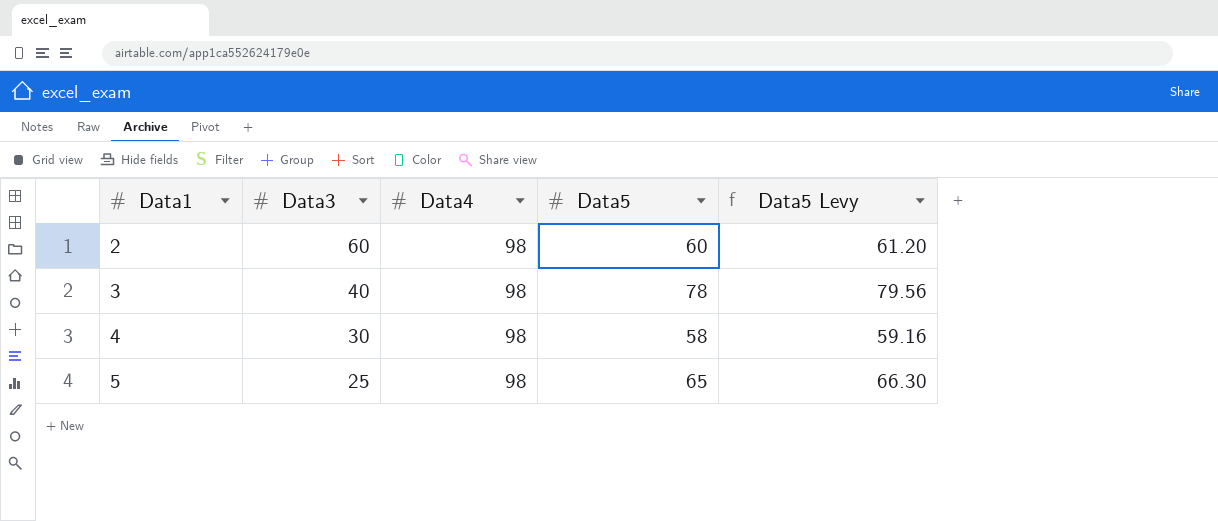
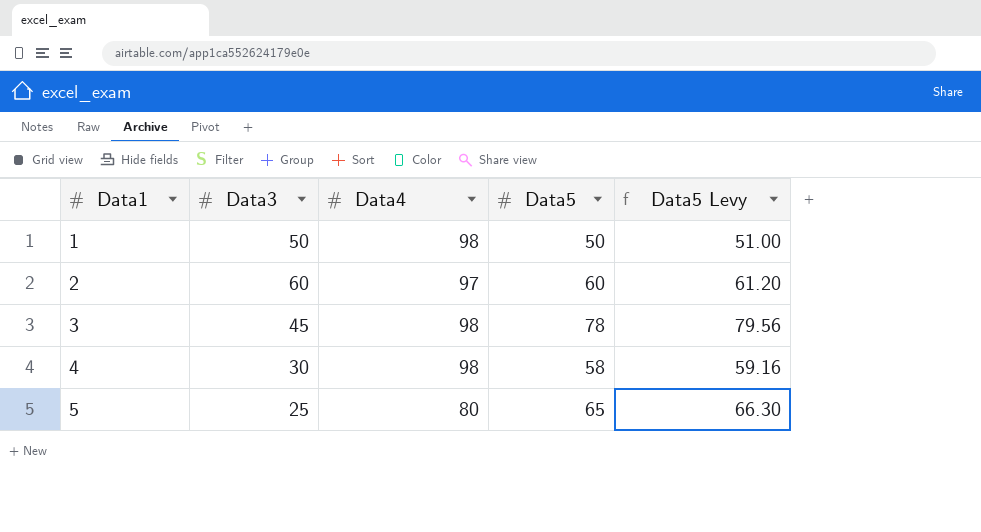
row 1: none -> 50 | 98 | 50 | 51.00
2 | Data4: 98 -> 97
3 | Data3: 40 -> 45
5 | Data4: 98 -> 80

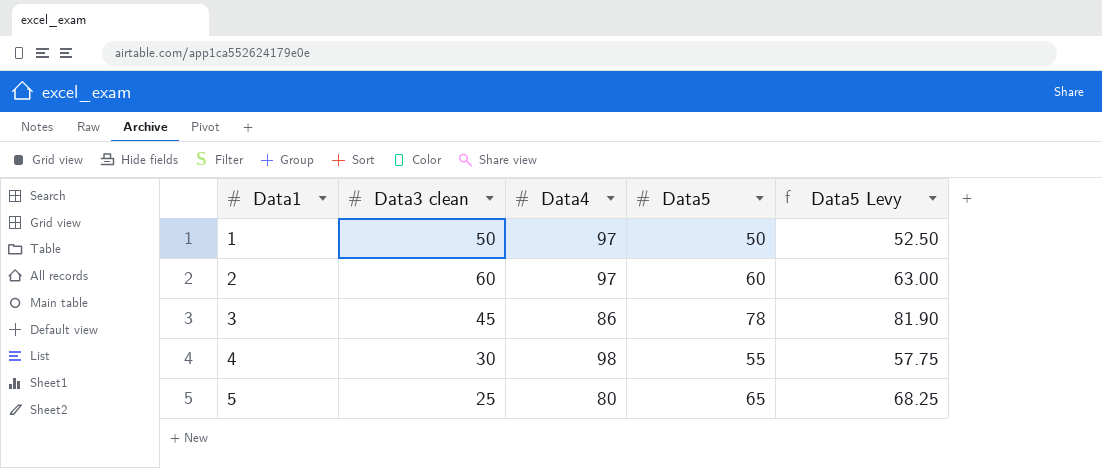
column name: Data3 -> Data3 clean
column Data5 Levy | formula: [Data5] * 1.02 -> [Data5] * 1.05
1 | Data4: 98 -> 97
3 | Data4: 98 -> 86
4 | Data5: 58 -> 55

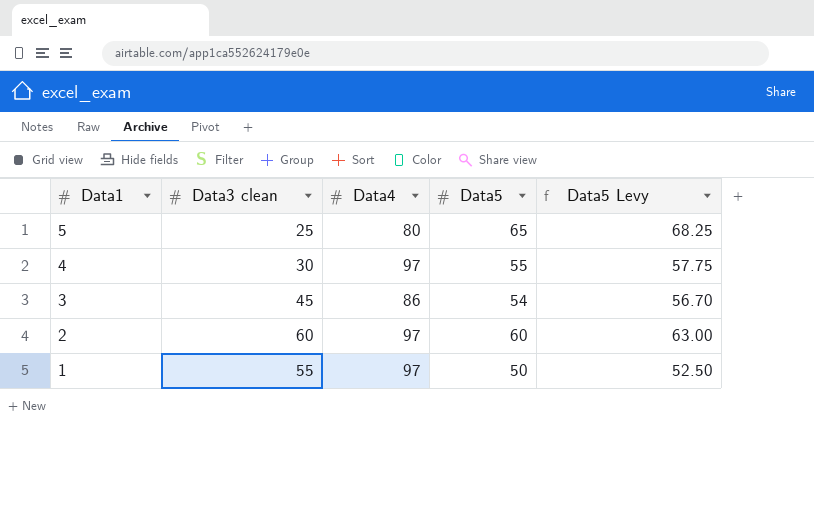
row order: Data1 ascending -> Data1 descending
4 | Data4: 98 -> 97
3 | Data5: 78 -> 54
3 | Data5 Levy: 81.90 -> 56.70
1 | Data3 clean: 50 -> 55

